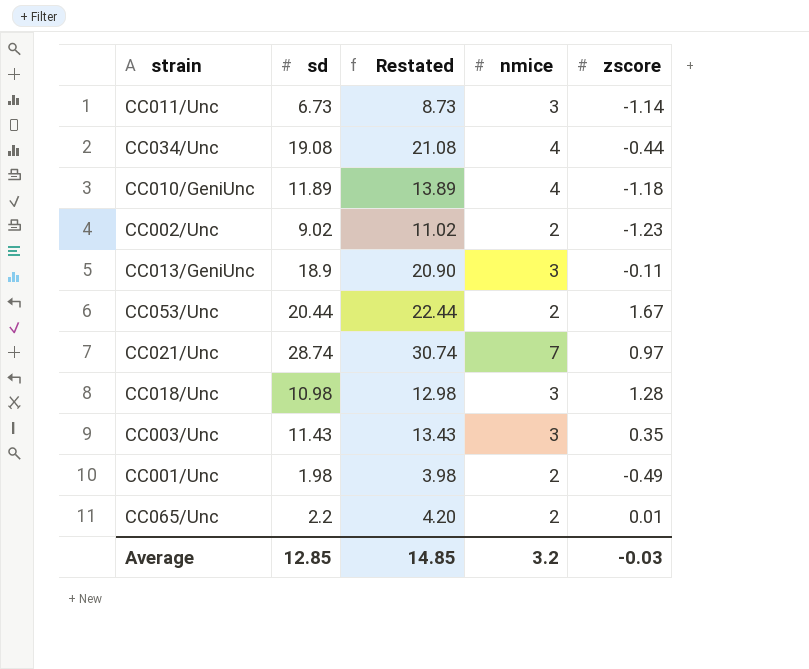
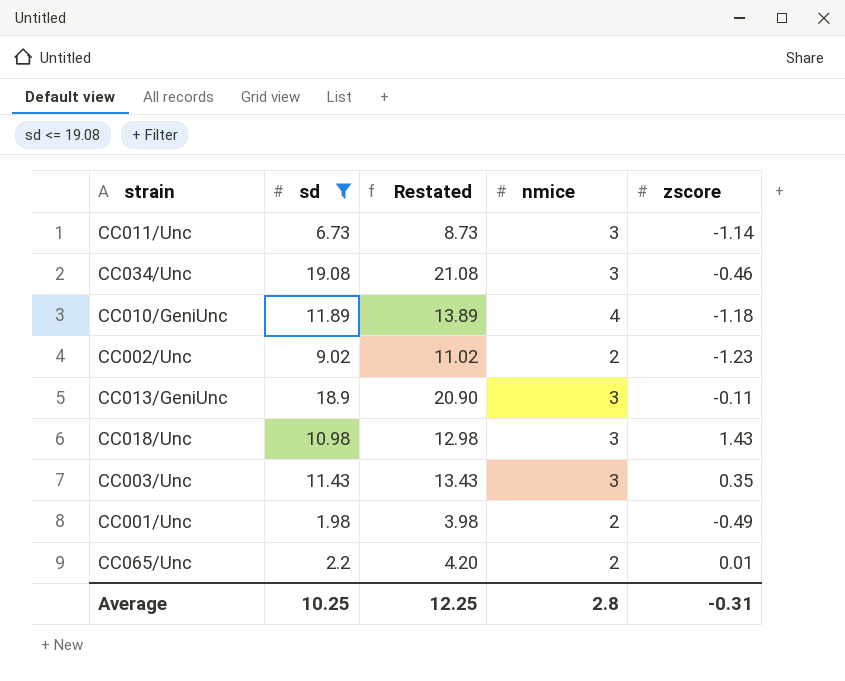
filter: none -> sd <= 19.08
CC034/Unc | nmice: 4 -> 3
CC034/Unc | zscore: -0.44 -> -0.46
CC018/Unc | zscore: 1.28 -> 1.43
Average | sd: 12.85 -> 10.25
Average | Restated: 14.85 -> 12.25
Average | nmice: 3.2 -> 2.8
Average | zscore: -0.03 -> -0.31

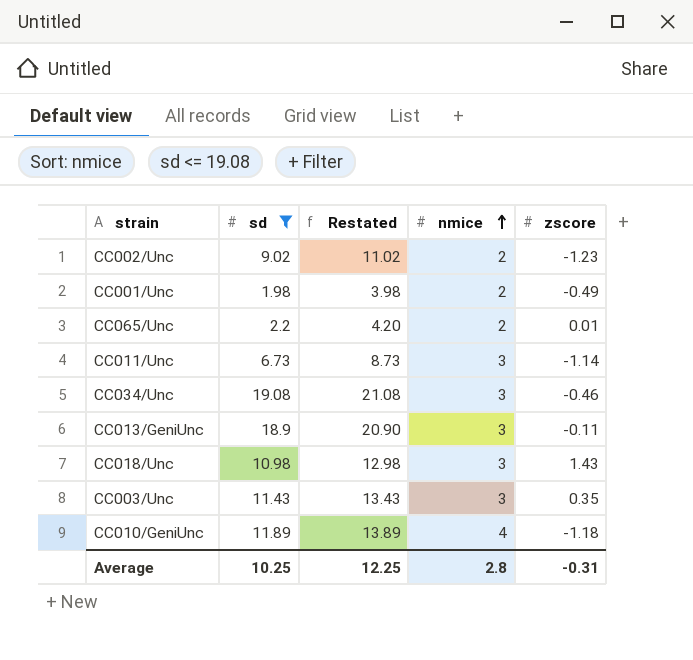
row order: none -> nmice ascending

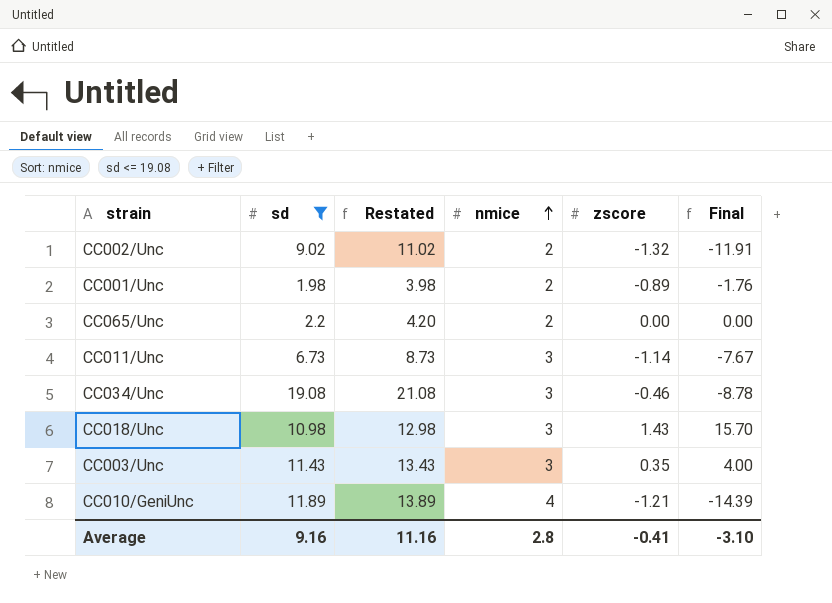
column Final | formula: none -> [sd] * [zscore]
row CC013/GeniUnc: 18.9 | 20.90 | 3 | -0.11 -> none
CC002/Unc | zscore: -1.23 -> -1.32
CC001/Unc | zscore: -0.49 -> -0.89
CC065/Unc | zscore: 0.01 -> 0.00
CC010/GeniUnc | zscore: -1.18 -> -1.21
Average | sd: 10.25 -> 9.16
Average | Restated: 12.25 -> 11.16
Average | zscore: -0.31 -> -0.41

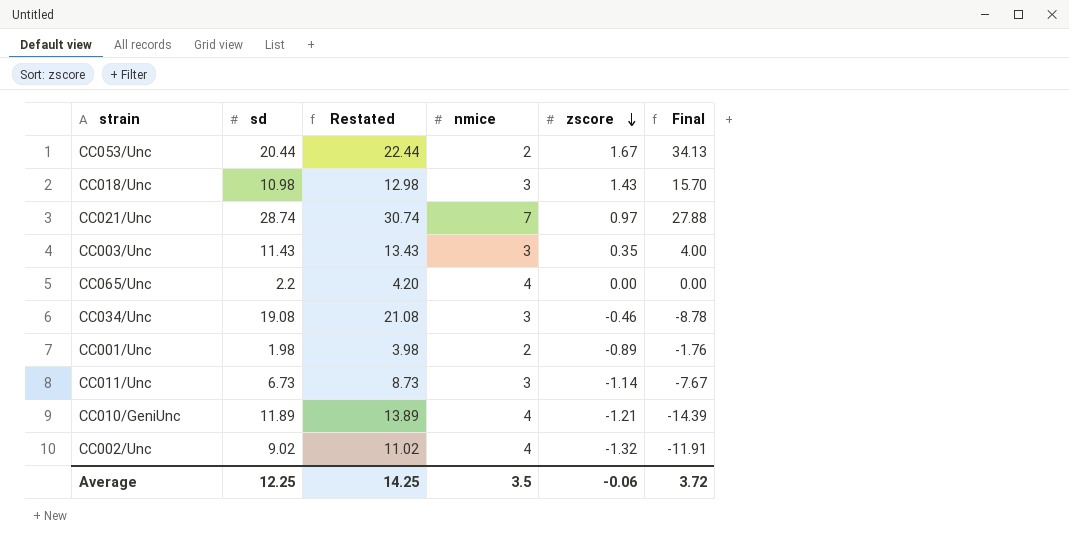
filter: sd <= 19.08 -> none
row order: nmice ascending -> zscore descending
CC065/Unc | nmice: 2 -> 4
CC002/Unc | nmice: 2 -> 4
Average | sd: 9.16 -> 12.25
Average | Restated: 11.16 -> 14.25
Average | nmice: 2.8 -> 3.5
Average | zscore: -0.41 -> -0.06
Average | Final: -3.10 -> 3.72

